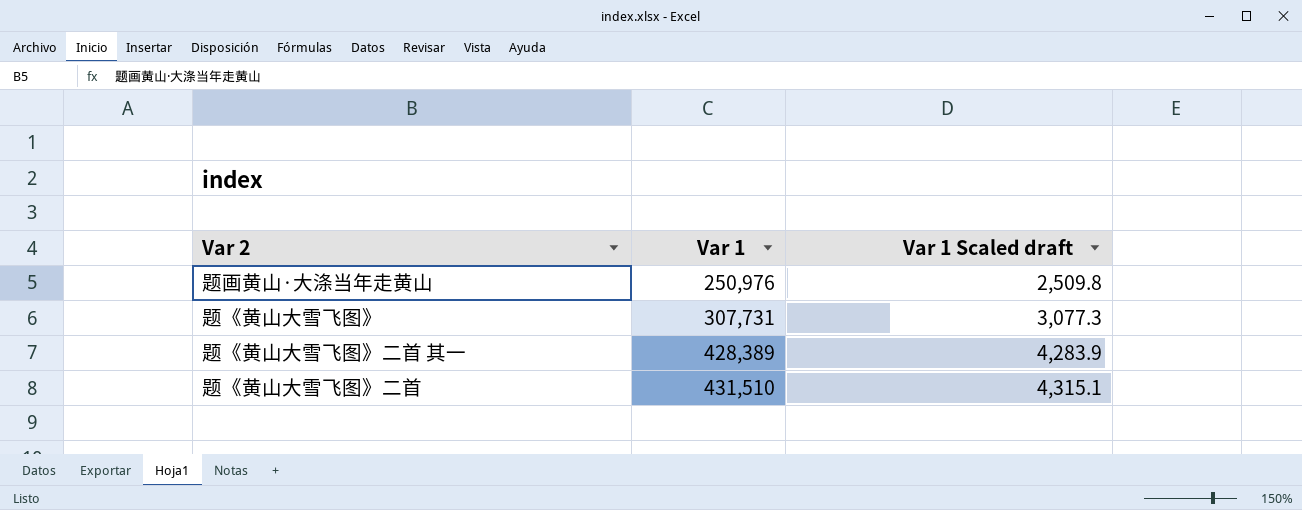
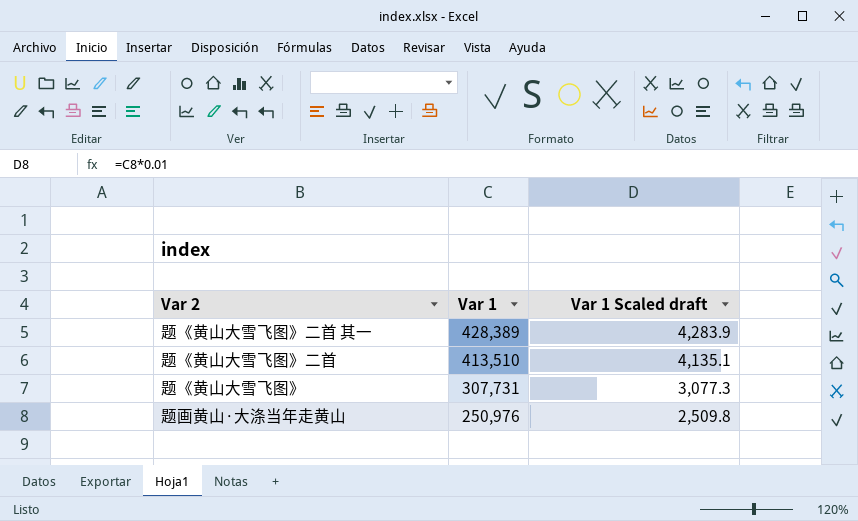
row order: Var 1 ascending -> Var 1 descending
题《黄山大雪飞图》二首 | Var 1: 431,510 -> 413,510
题《黄山大雪飞图》二首 | Var 1 Scaled draft: 4,315.1 -> 4,135.1

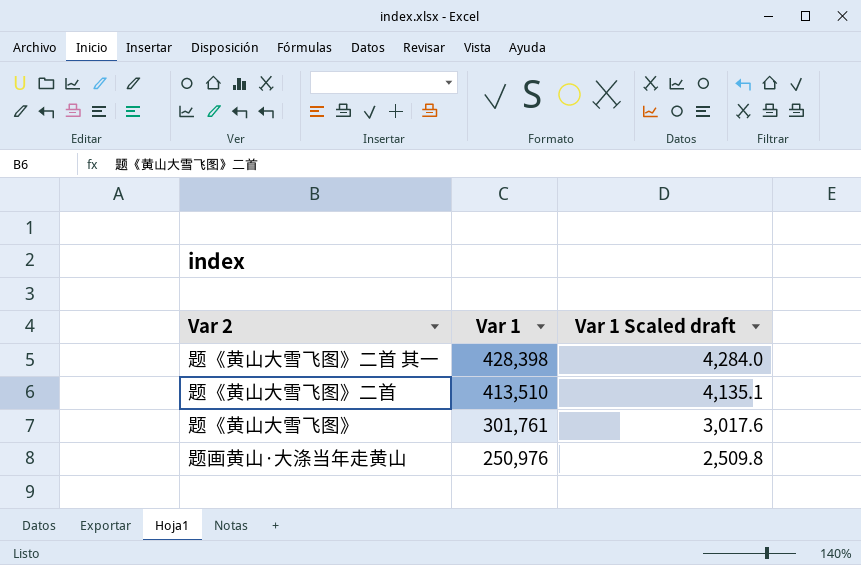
题《黄山大雪飞图》二首 其一 | Var 1: 428,389 -> 428,398
题《黄山大雪飞图》二首 其一 | Var 1 Scaled draft: 4,283.9 -> 4,284.0
题《黄山大雪飞图》 | Var 1: 307,731 -> 301,761
题《黄山大雪飞图》 | Var 1 Scaled draft: 3,077.3 -> 3,017.6

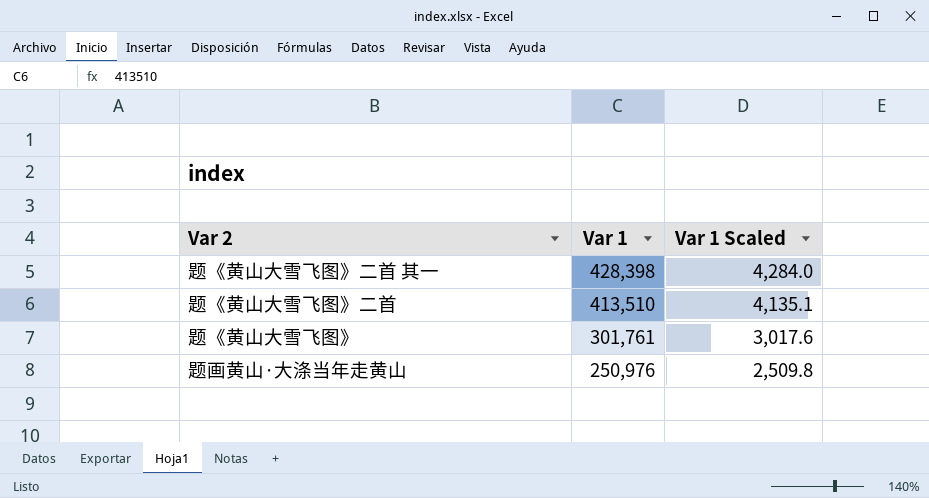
column name: Var 1 Scaled draft -> Var 1 Scaled

